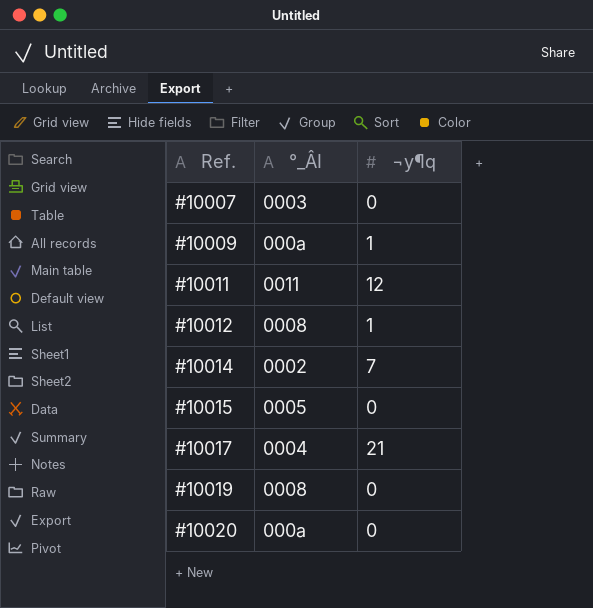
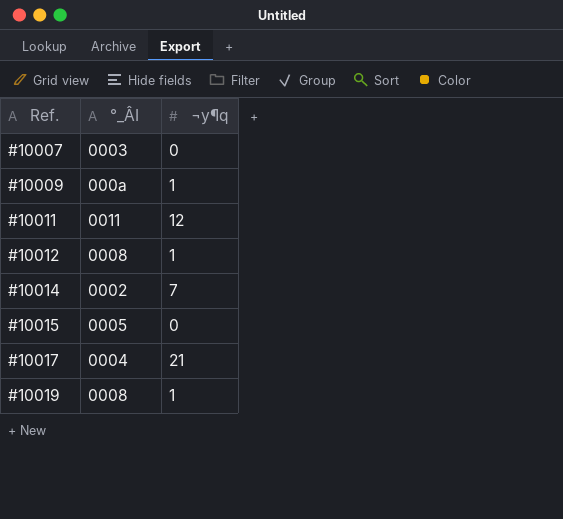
row #10020: 000a | 0 -> none
#10019 | ¬y¶q: 0 -> 1

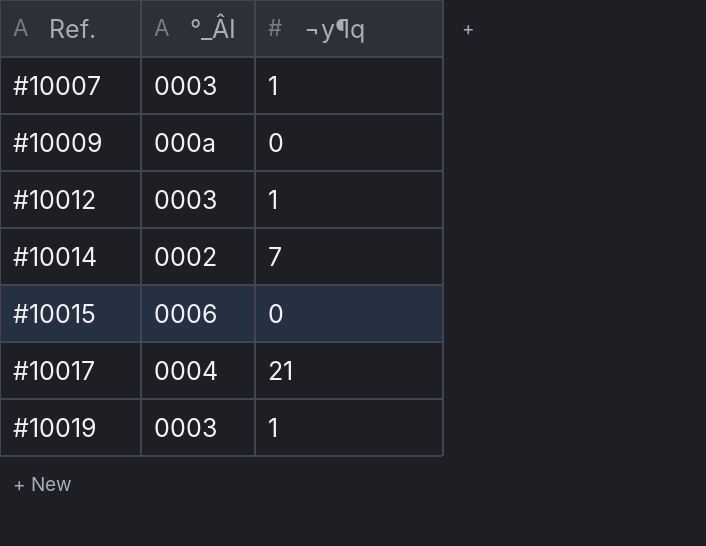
row #10011: 0011 | 12 -> none
#10007 | ¬y¶q: 0 -> 1
#10009 | ¬y¶q: 1 -> 0
#10012 | °_ÂI: 0008 -> 0003
#10015 | °_ÂI: 0005 -> 0006
#10019 | °_ÂI: 0008 -> 0003

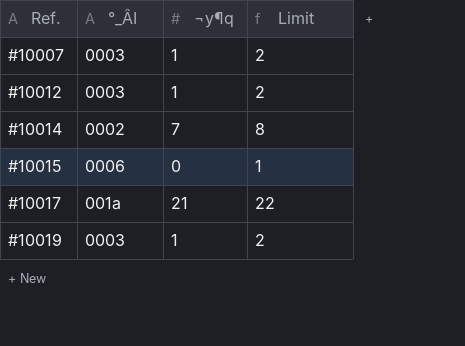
column Limit | formula: none -> [¬y¶q] + 1
row #10009: 000a | 0 -> none
#10017 | °_ÂI: 0004 -> 001a

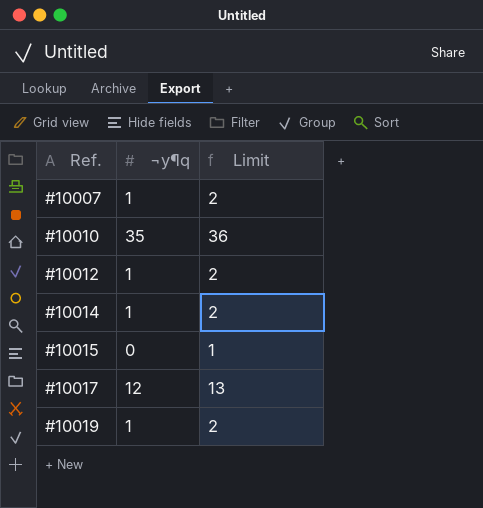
column °_ÂI | position: 2 -> none
row #10010: none -> 35 | 36
#10014 | ¬y¶q: 7 -> 1
#10014 | Limit: 8 -> 2
#10017 | ¬y¶q: 21 -> 12
#10017 | Limit: 22 -> 13

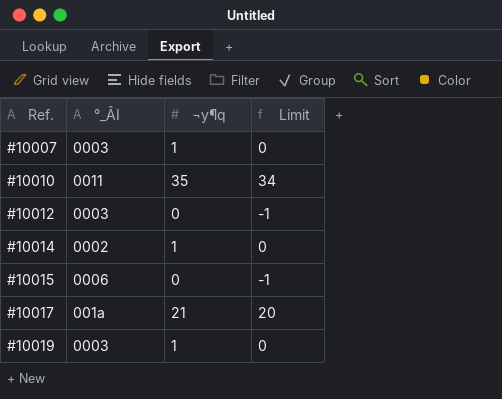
column °_ÂI | position: none -> 2
column Limit | formula: [¬y¶q] + 1 -> [¬y¶q] - 1
#10012 | ¬y¶q: 1 -> 0
#10017 | ¬y¶q: 12 -> 21

